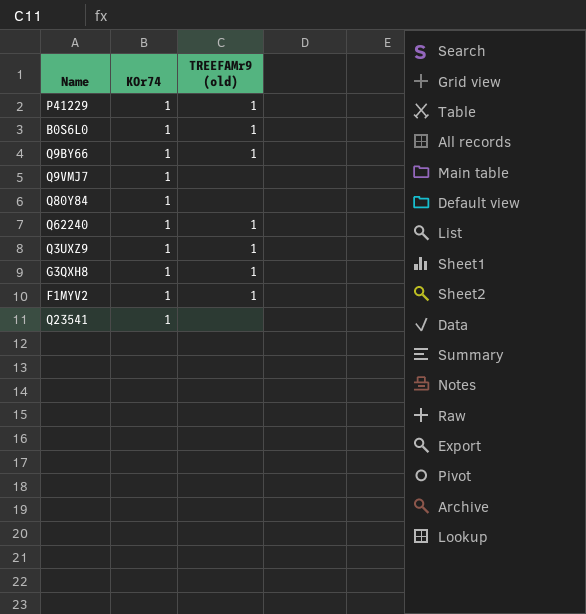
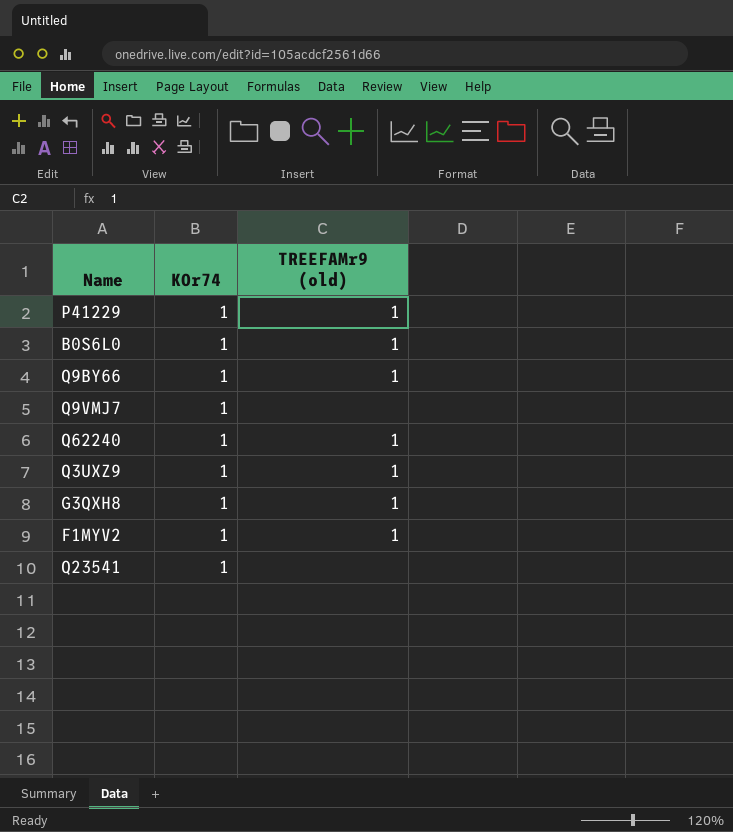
row Q80Y84: 1 | none -> none

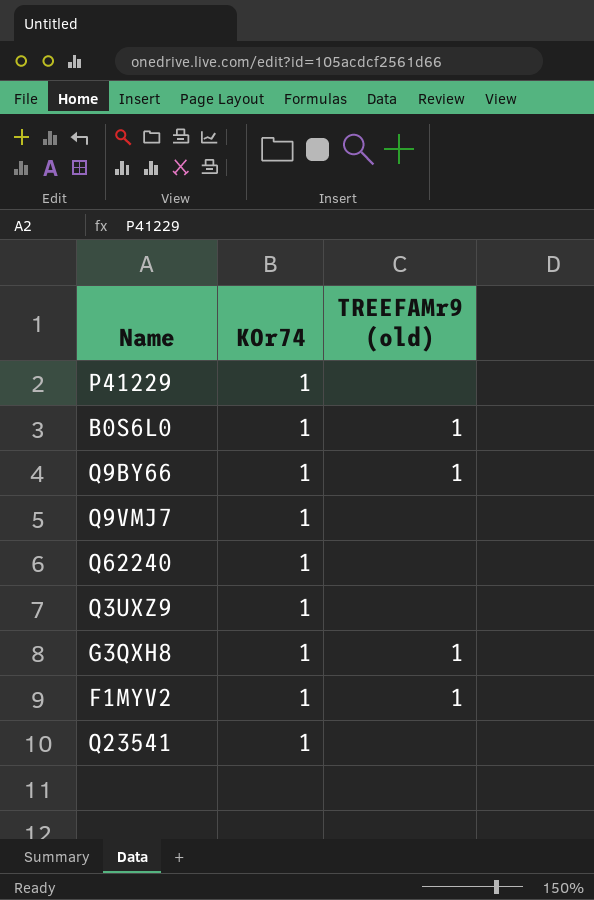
P41229 | TREEFAMr9 (old): 1 -> none
Q62240 | TREEFAMr9 (old): 1 -> none
Q3UXZ9 | TREEFAMr9 (old): 1 -> none

